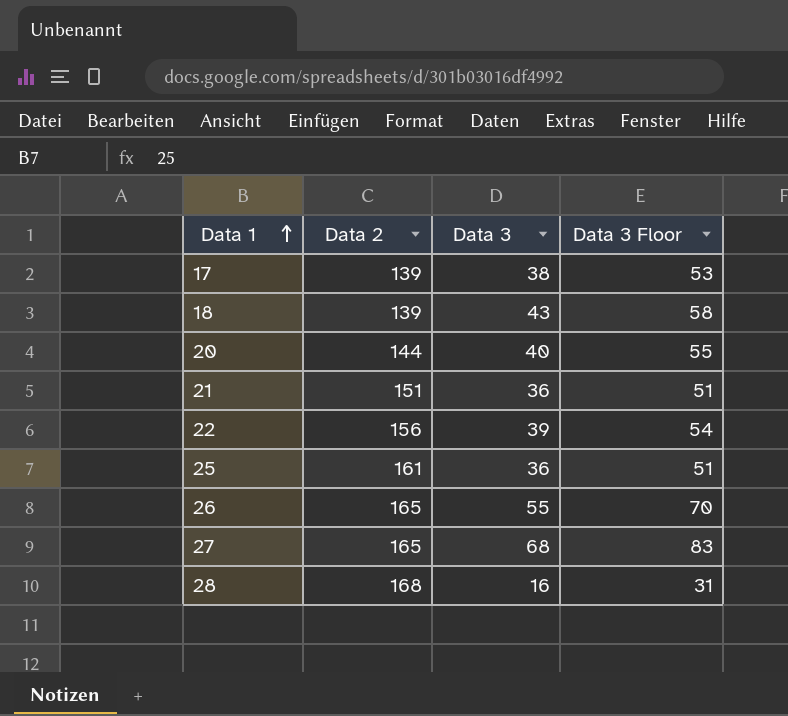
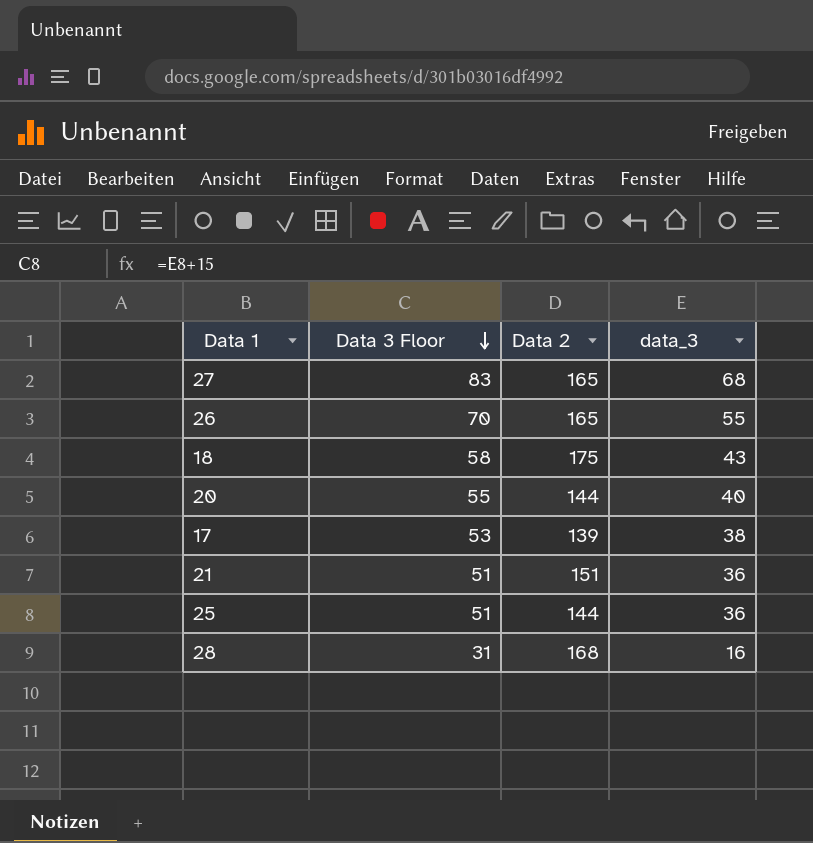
row order: Data 1 ascending -> Data 3 Floor descending
column Data 3 Floor | position: 4 -> 2
column name: Data 3 -> data_3
row 22: 156 | 39 | 54 -> none
18 | Data 2: 139 -> 175
25 | Data 2: 161 -> 144

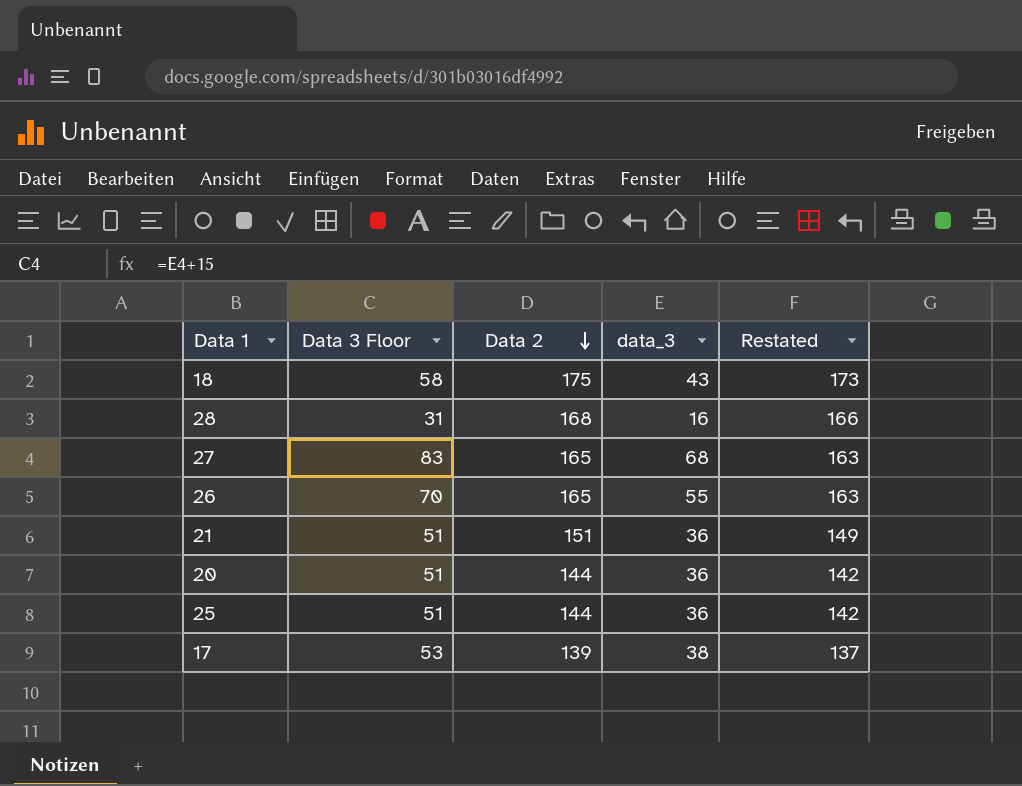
row order: Data 3 Floor descending -> Data 2 descending
column Restated | formula: none -> [Data 2] - 2
20 | Data 3 Floor: 55 -> 51
20 | data_3: 40 -> 36

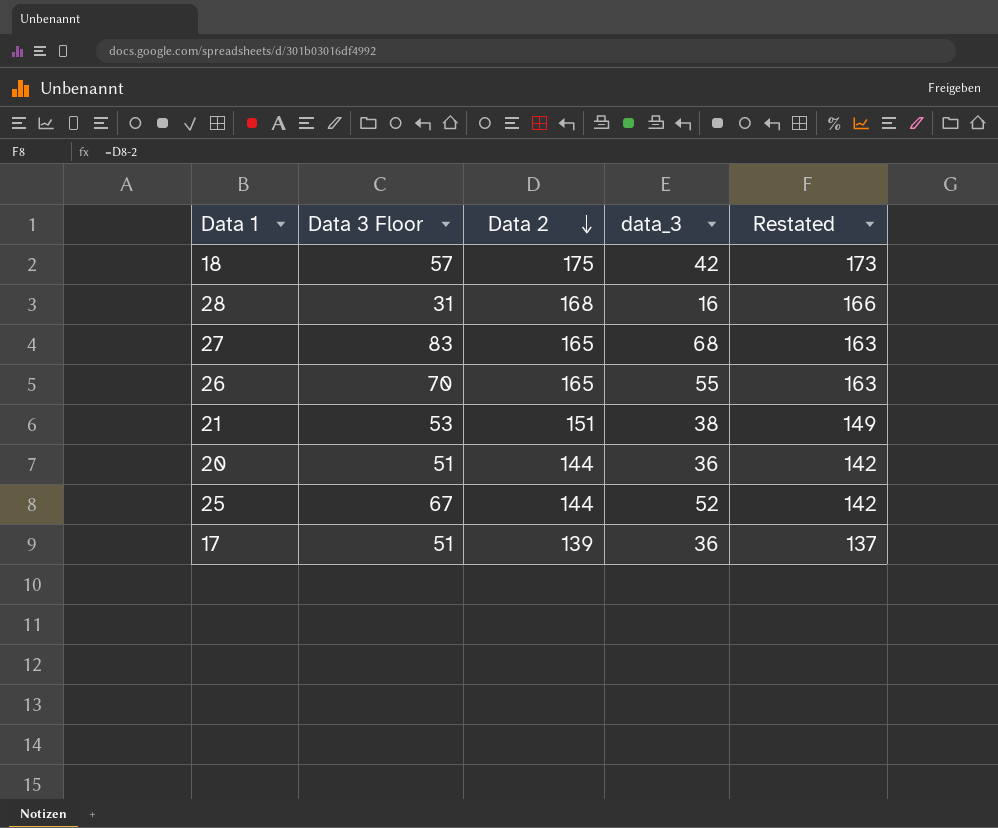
18 | Data 3 Floor: 58 -> 57
18 | data_3: 43 -> 42
21 | Data 3 Floor: 51 -> 53
21 | data_3: 36 -> 38
25 | Data 3 Floor: 51 -> 67
25 | data_3: 36 -> 52
17 | Data 3 Floor: 53 -> 51
17 | data_3: 38 -> 36

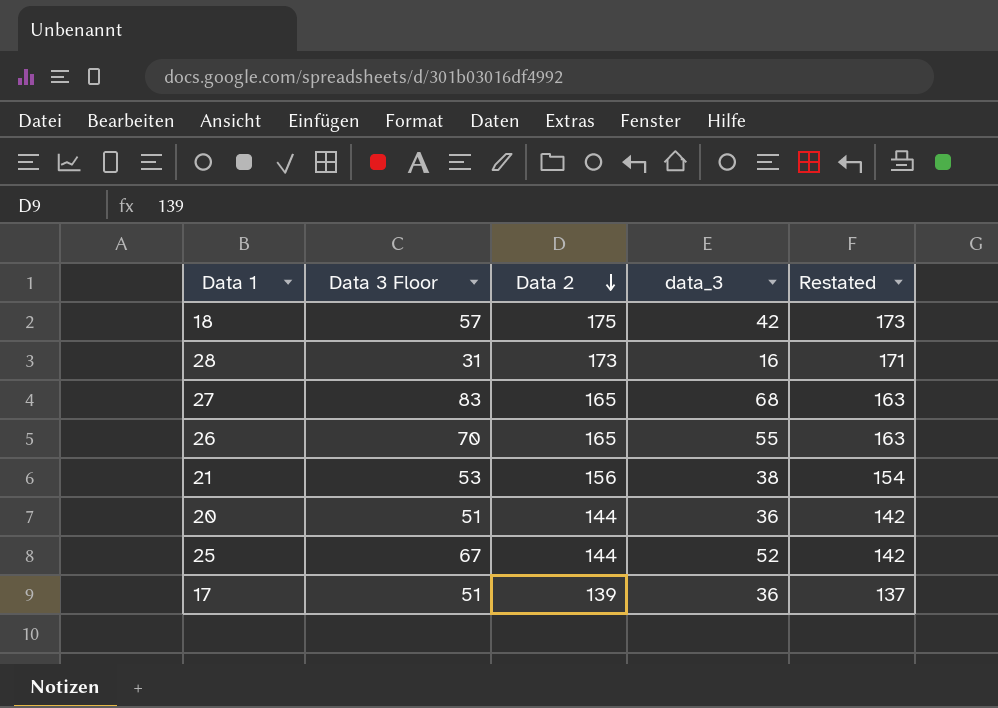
28 | Data 2: 168 -> 173
28 | Restated: 166 -> 171
21 | Data 2: 151 -> 156
21 | Restated: 149 -> 154

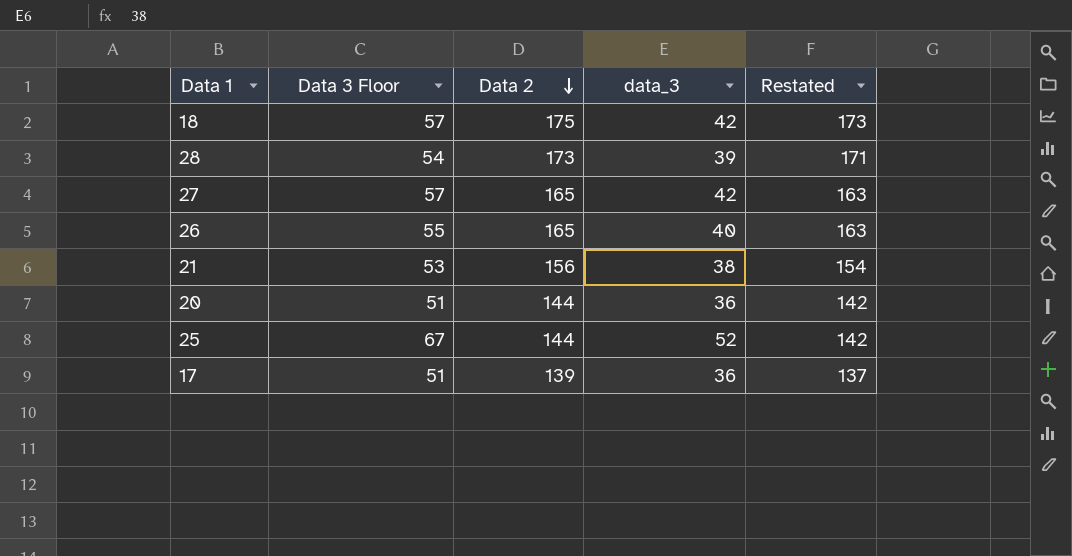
28 | Data 3 Floor: 31 -> 54
28 | data_3: 16 -> 39
27 | Data 3 Floor: 83 -> 57
27 | data_3: 68 -> 42
26 | Data 3 Floor: 70 -> 55
26 | data_3: 55 -> 40

